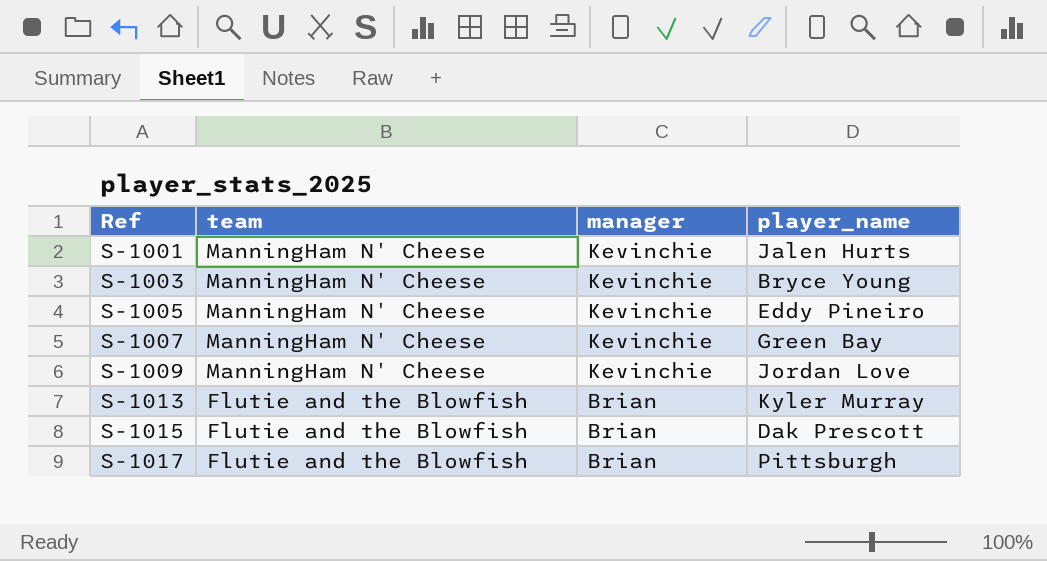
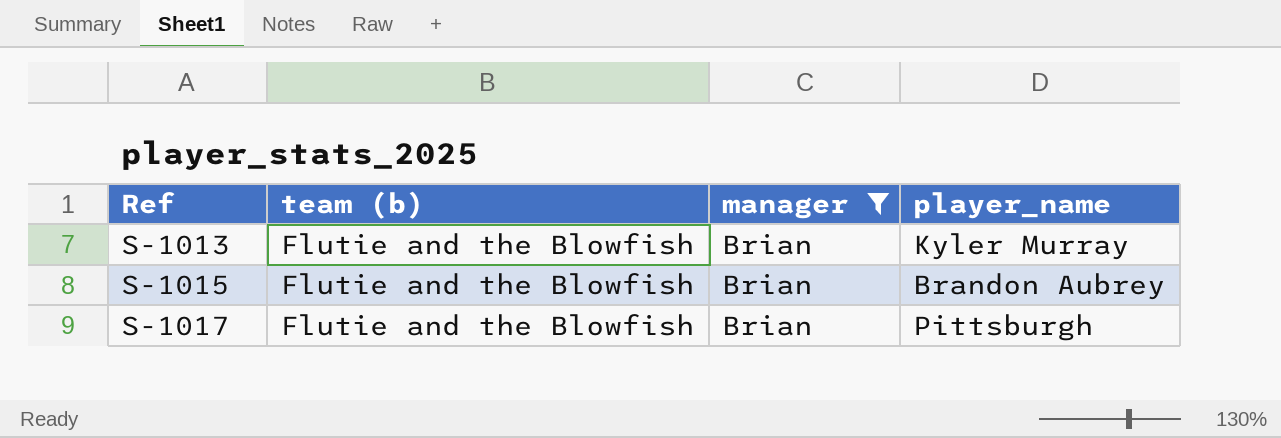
filter: none -> manager = Brian
column name: team -> team (b)
S-1015 | player_name: Dak Prescott -> Brandon Aubrey

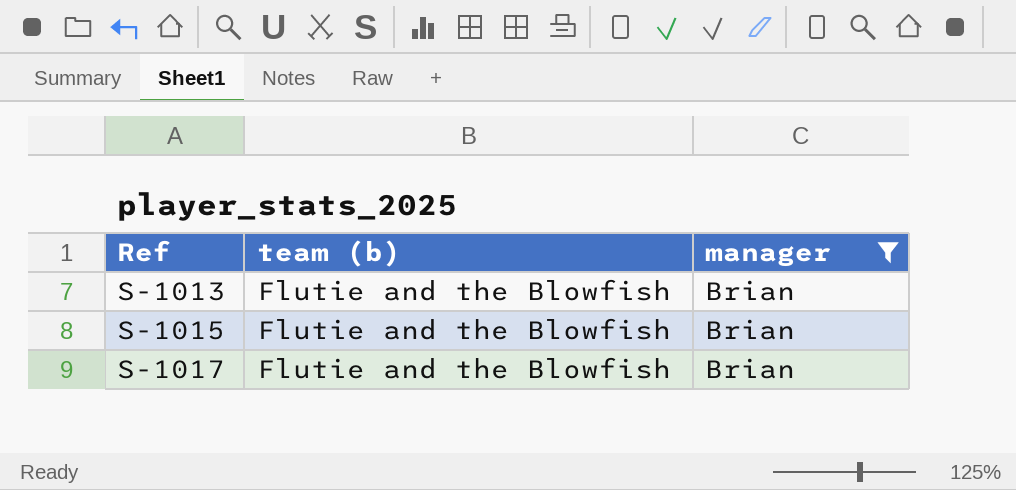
column player_name | position: 4 -> none

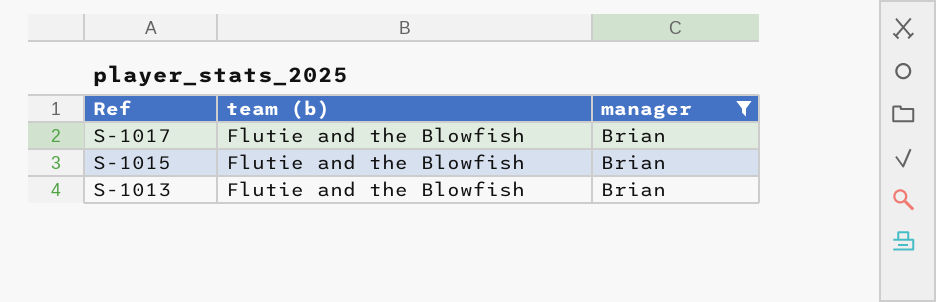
row order: Ref ascending -> Ref descending

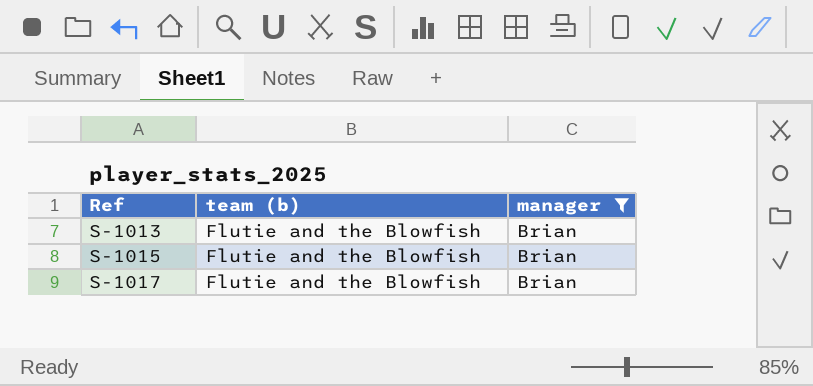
row order: Ref descending -> Ref ascending

